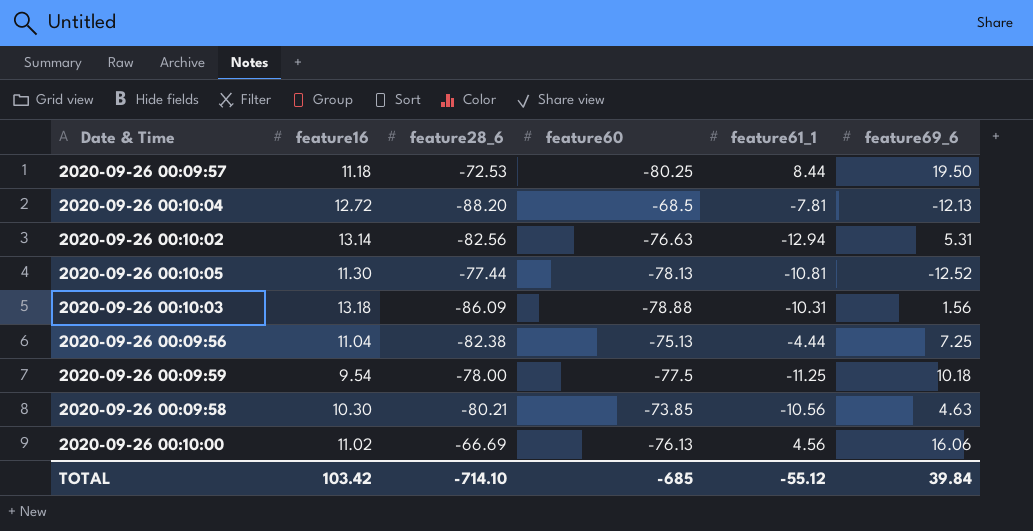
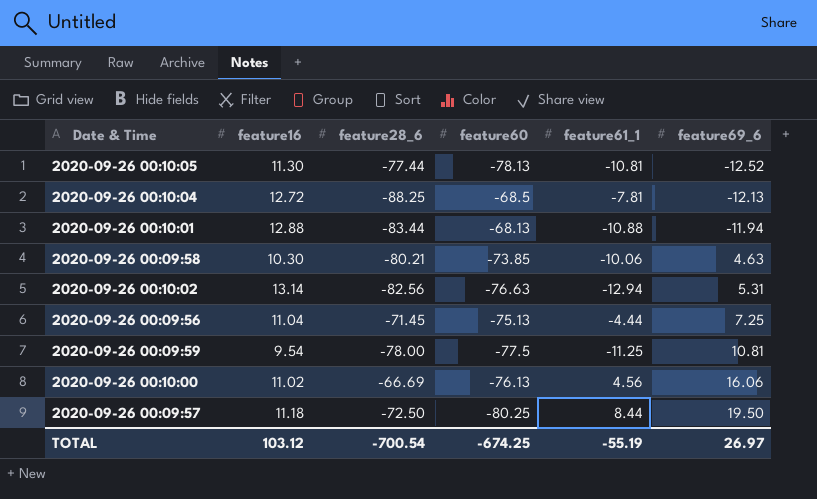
row order: none -> feature69_6 ascending
row 2020-09-26 00:10:03: 13.18 | -86.09 | -78.88 | -10.31 | 1.56 -> none
2020-09-26 00:10:04 | feature28_6: -88.20 -> -88.25
row 2020-09-26 00:10:01: none -> 12.88 | -83.44 | -68.13 | -10.88 | -11.94
2020-09-26 00:09:58 | feature61_1: -10.56 -> -10.06
2020-09-26 00:09:56 | feature28_6: -82.38 -> -71.45
2020-09-26 00:09:59 | feature69_6: 10.18 -> 10.81
2020-09-26 00:09:57 | feature28_6: -72.53 -> -72.50
TOTAL | feature16: 103.42 -> 103.12
TOTAL | feature28_6: -714.10 -> -700.54
TOTAL | feature60: -685 -> -674.25
TOTAL | feature61_1: -55.12 -> -55.19
TOTAL | feature69_6: 39.84 -> 26.97

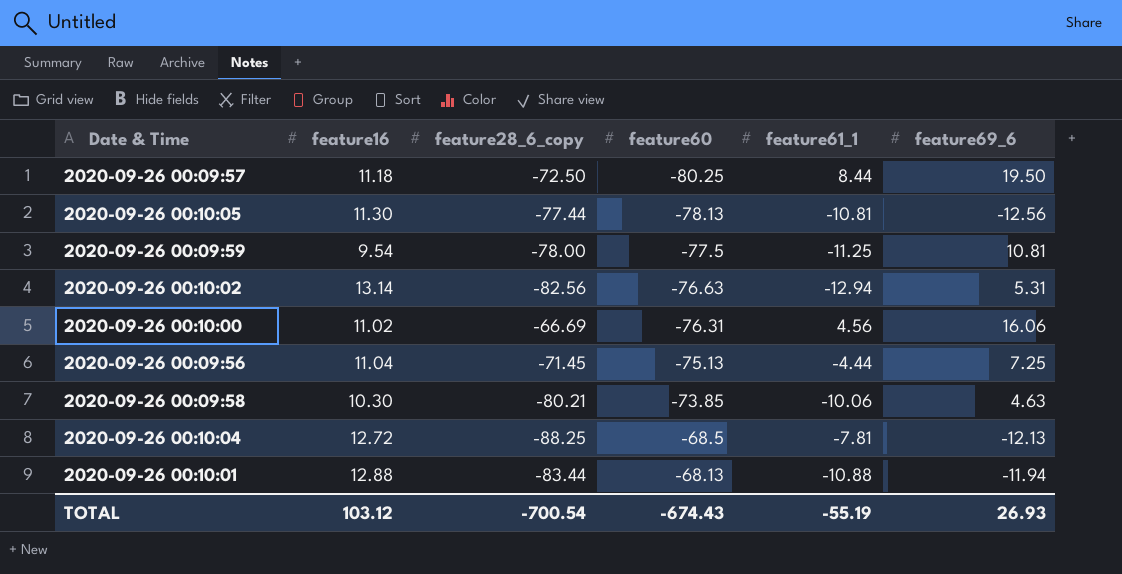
row order: feature69_6 ascending -> feature60 ascending
column name: feature28_6 -> feature28_6_copy
2020-09-26 00:10:05 | feature69_6: -12.52 -> -12.56
2020-09-26 00:10:00 | feature60: -76.13 -> -76.31
TOTAL | feature60: -674.25 -> -674.43
TOTAL | feature69_6: 26.97 -> 26.93

